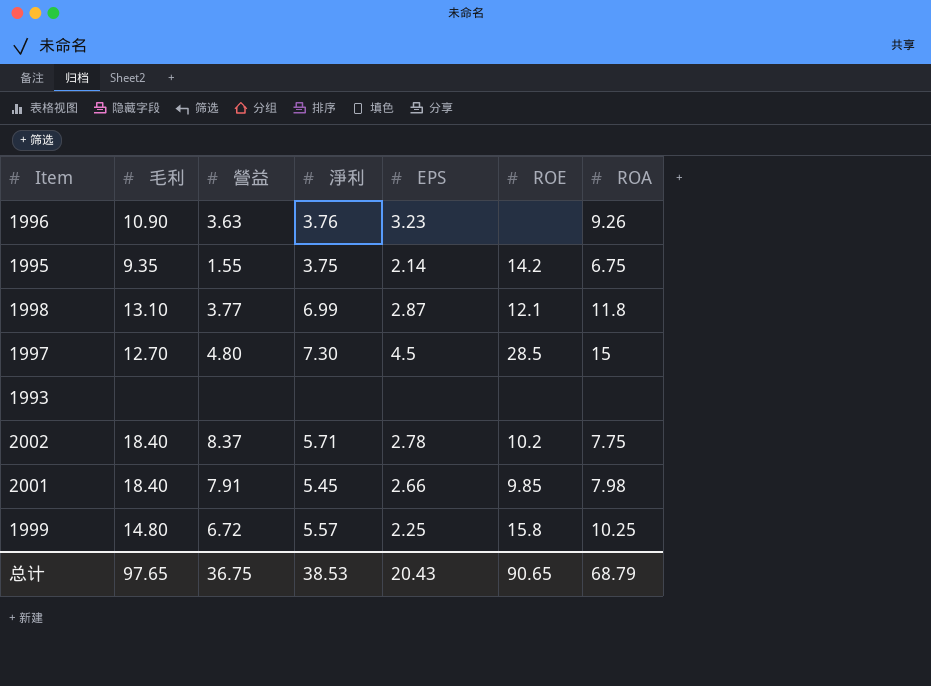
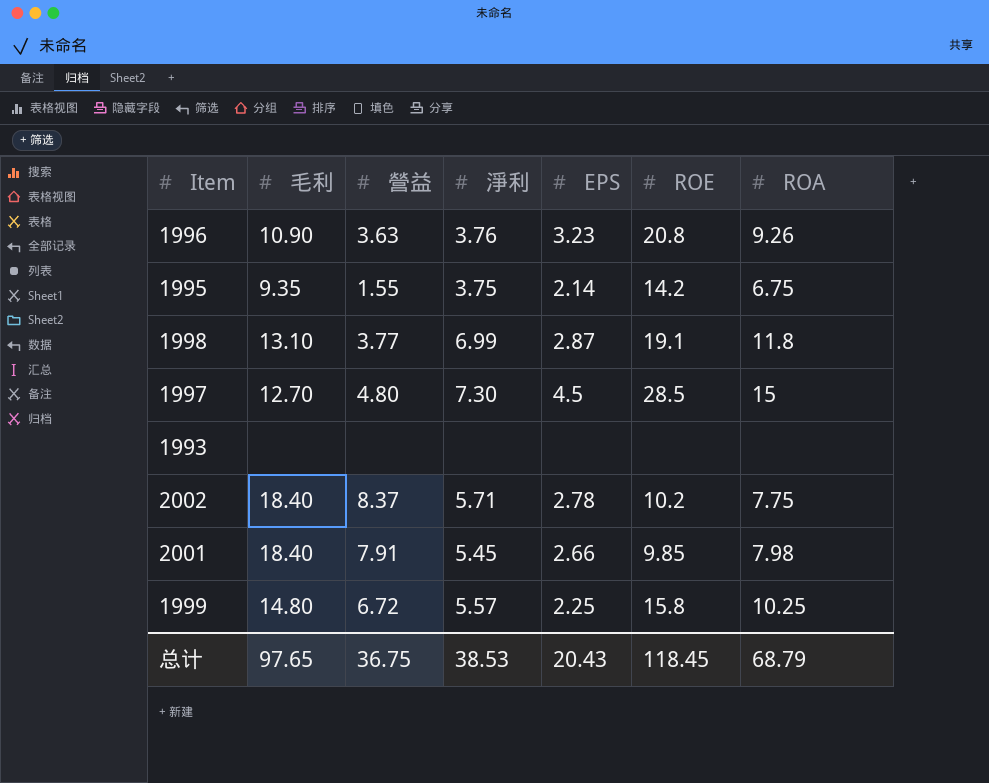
1996 | ROE: none -> 20.8
1998 | ROE: 12.1 -> 19.1
总计 | ROE: 90.65 -> 118.45

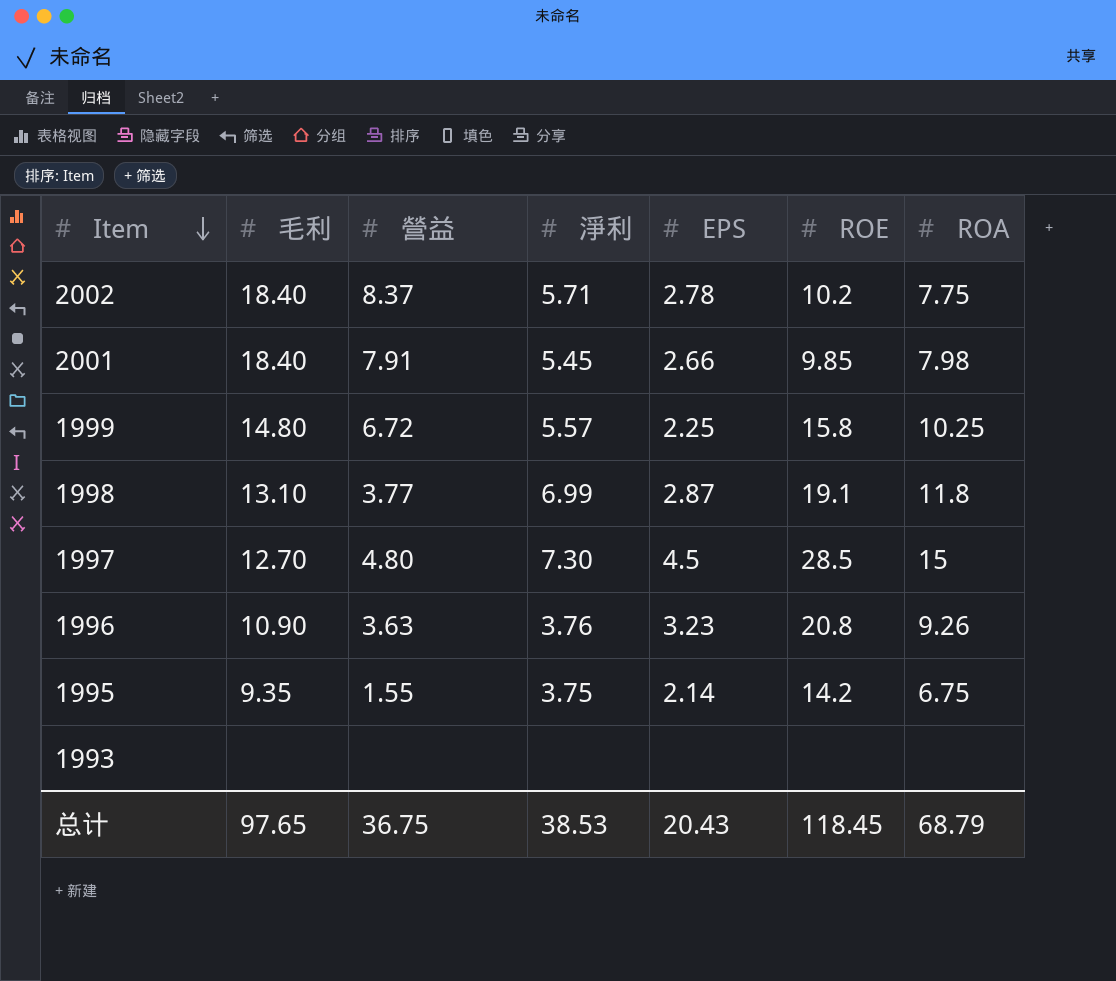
row order: none -> Item descending

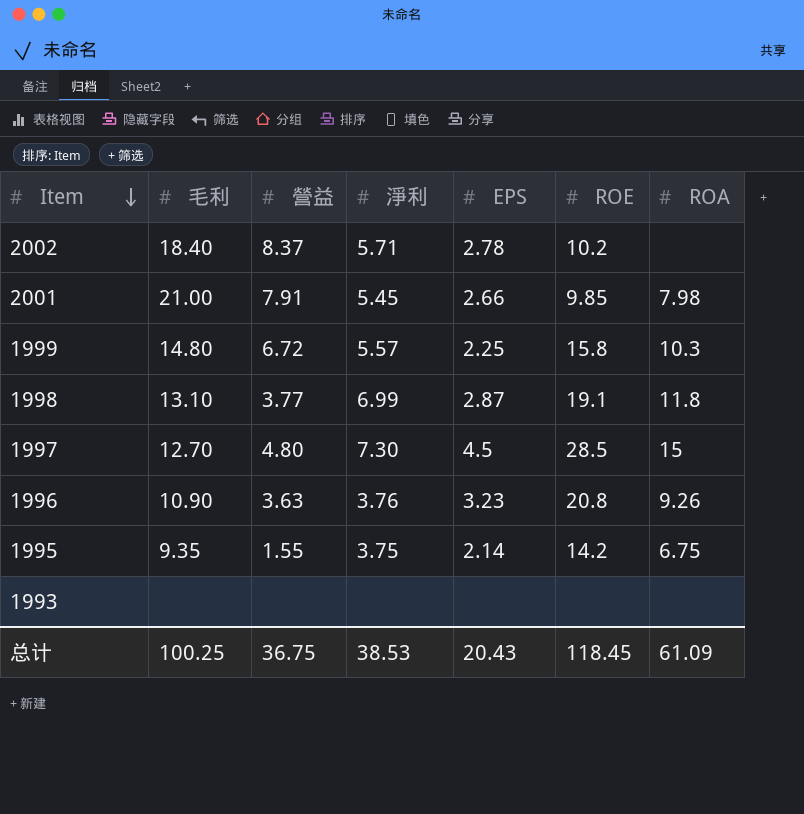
2002 | ROA: 7.75 -> none
2001 | 毛利: 18.40 -> 21.00
1999 | ROA: 10.25 -> 10.3
总计 | 毛利: 97.65 -> 100.25
总计 | ROA: 68.79 -> 61.09

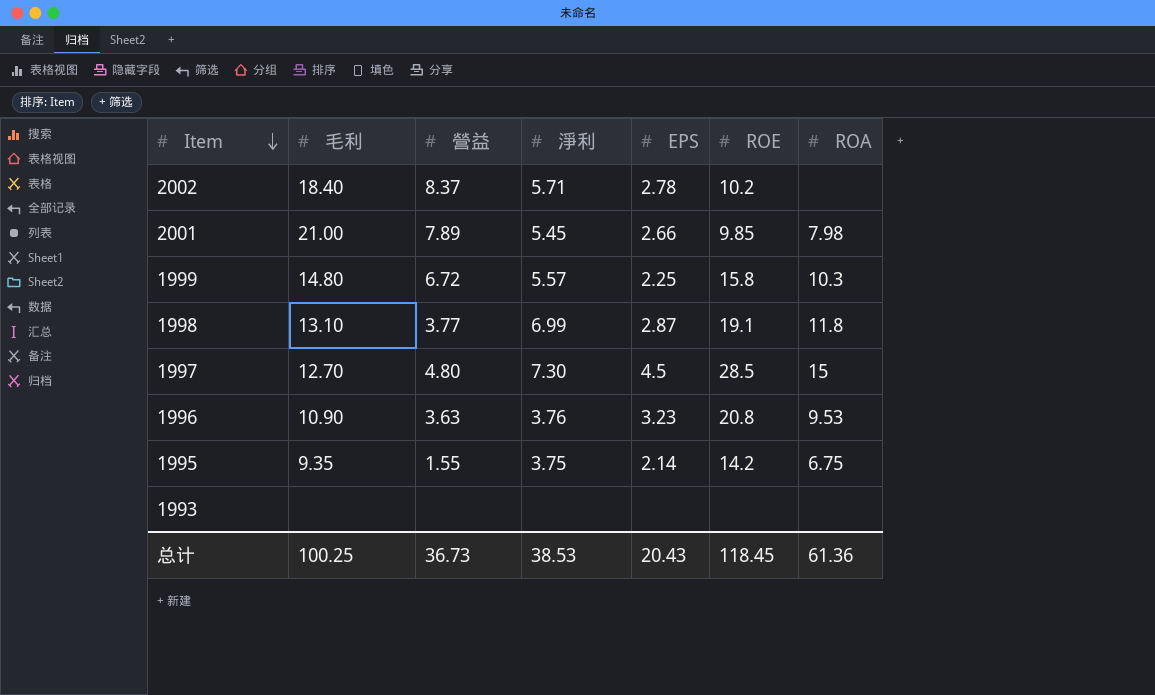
2001 | 營益: 7.91 -> 7.89
1996 | ROA: 9.26 -> 9.53
总计 | 營益: 36.75 -> 36.73
总计 | ROA: 61.09 -> 61.36

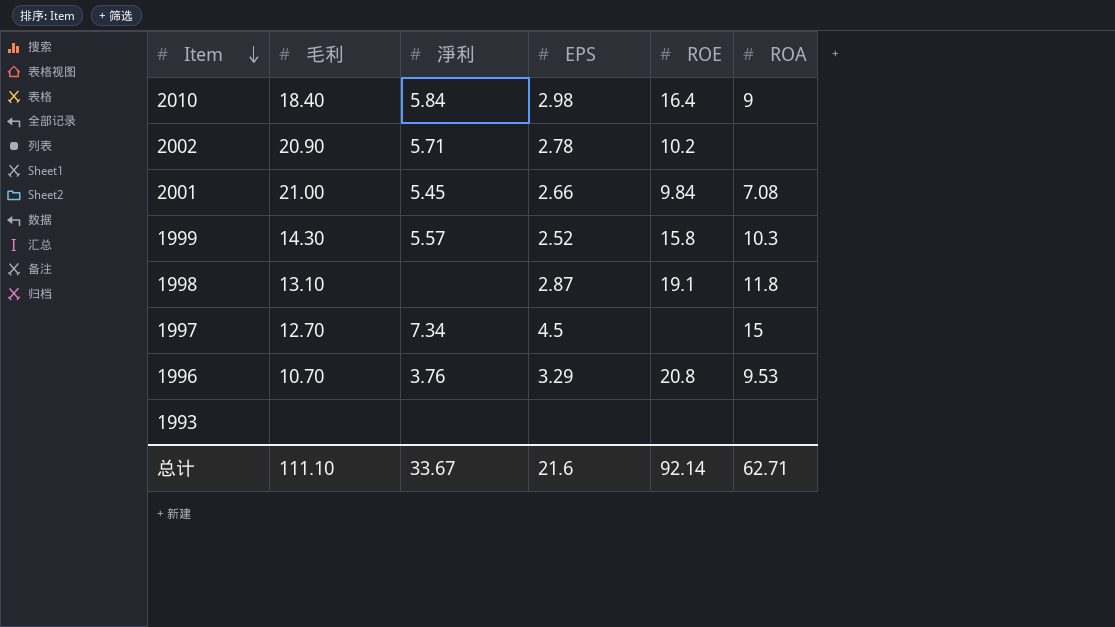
column 營益 | position: 3 -> none
row 1995: 9.35 | 1.55 | 3.75 | 2.14 | 14.2 | 6.75 -> none
row 2010: none -> 18.40 | 5.84 | 2.98 | 16.4 | 9
2002 | 毛利: 18.40 -> 20.90
2001 | ROE: 9.85 -> 9.84
2001 | ROA: 7.98 -> 7.08
1999 | 毛利: 14.80 -> 14.30
1999 | EPS: 2.25 -> 2.52
1998 | 淨利: 6.99 -> none
1997 | 淨利: 7.30 -> 7.34
1997 | ROE: 28.5 -> none
1996 | 毛利: 10.90 -> 10.70
1996 | EPS: 3.23 -> 3.29
总计 | 毛利: 100.25 -> 111.10
总计 | 淨利: 38.53 -> 33.67
总计 | EPS: 20.43 -> 21.6
总计 | ROE: 118.45 -> 92.14
总计 | ROA: 61.36 -> 62.71

